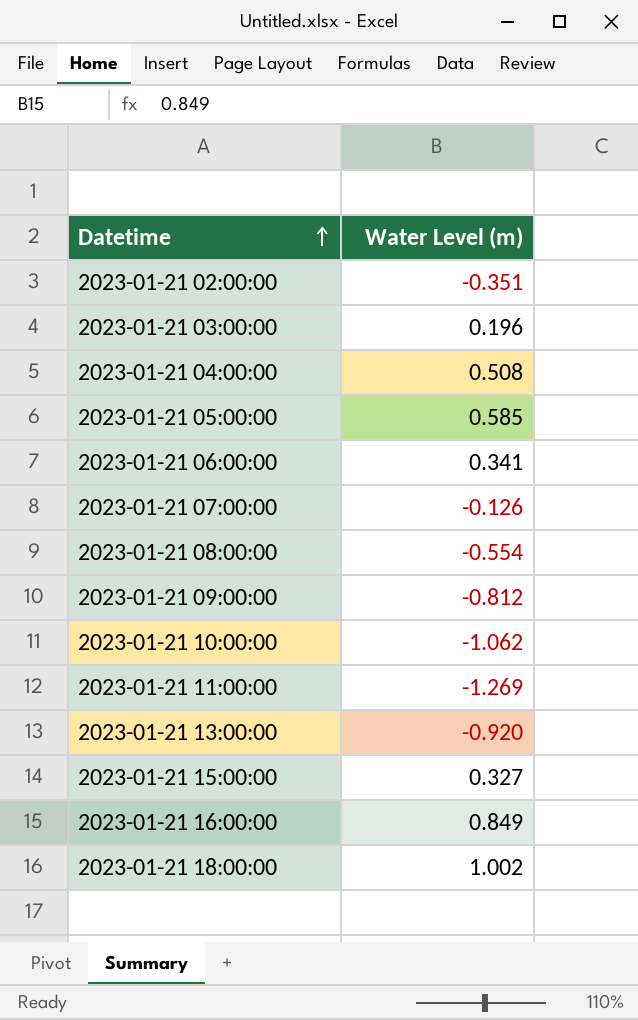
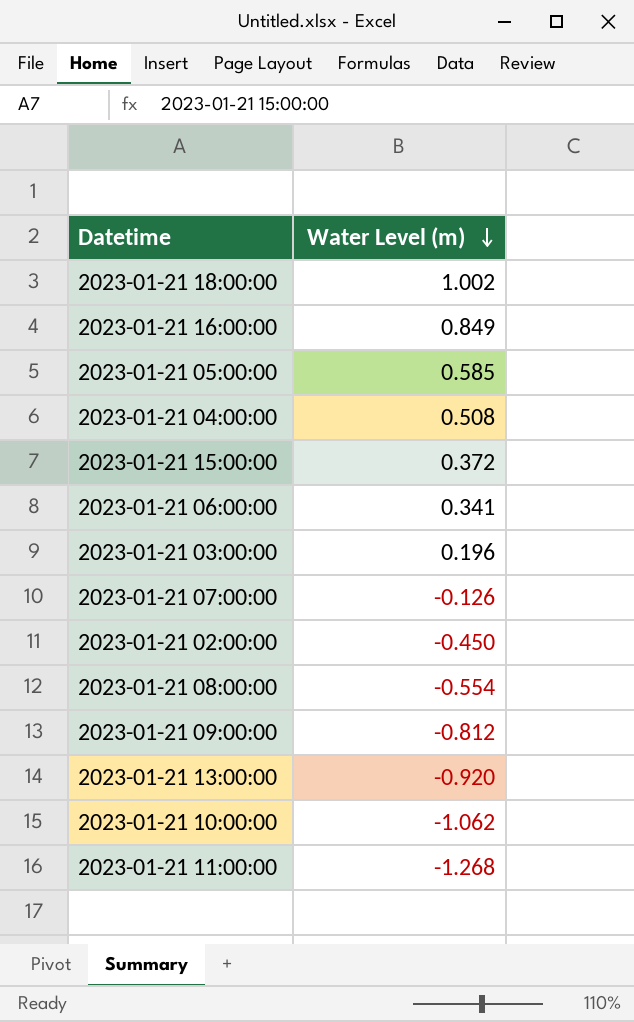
row order: Datetime ascending -> Water Level (m) descending
2023-01-21 15:00:00 | Water Level (m): 0.327 -> 0.372
2023-01-21 02:00:00 | Water Level (m): -0.351 -> -0.450
2023-01-21 11:00:00 | Water Level (m): -1.269 -> -1.268

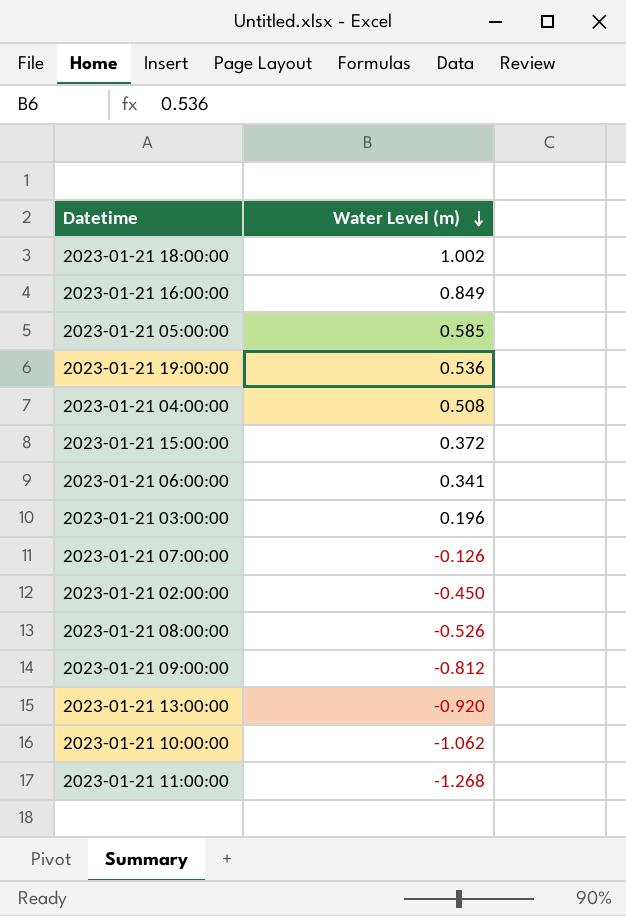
row 2023-01-21 19:00:00: none -> 0.536
2023-01-21 08:00:00 | Water Level (m): -0.554 -> -0.526

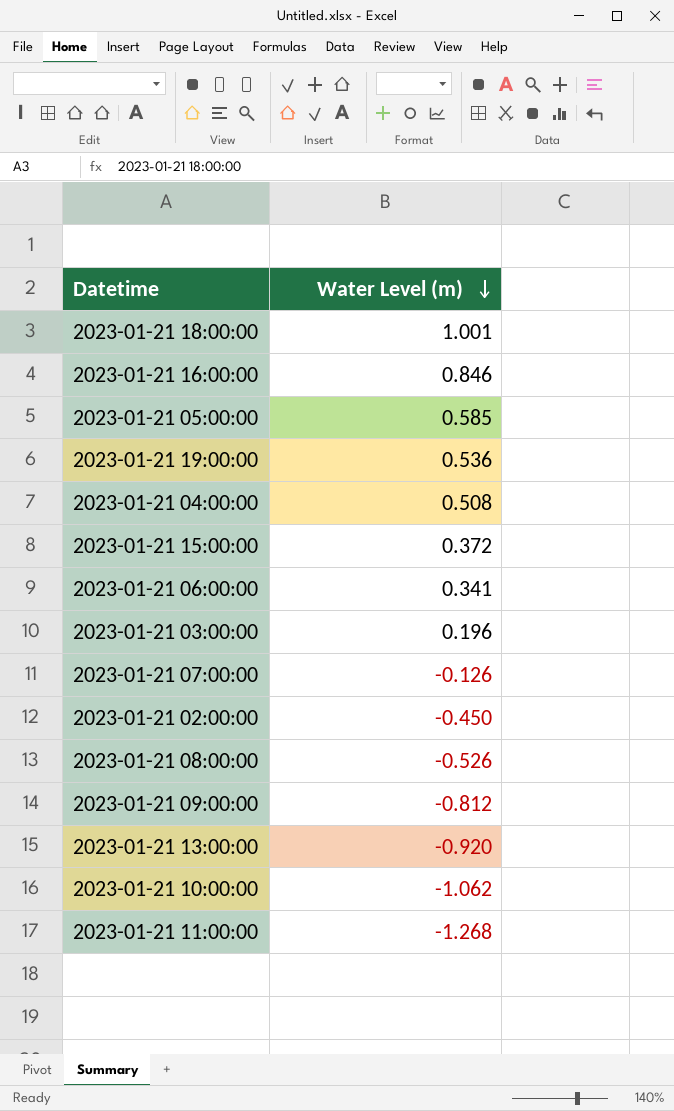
2023-01-21 18:00:00 | Water Level (m): 1.002 -> 1.001
2023-01-21 16:00:00 | Water Level (m): 0.849 -> 0.846

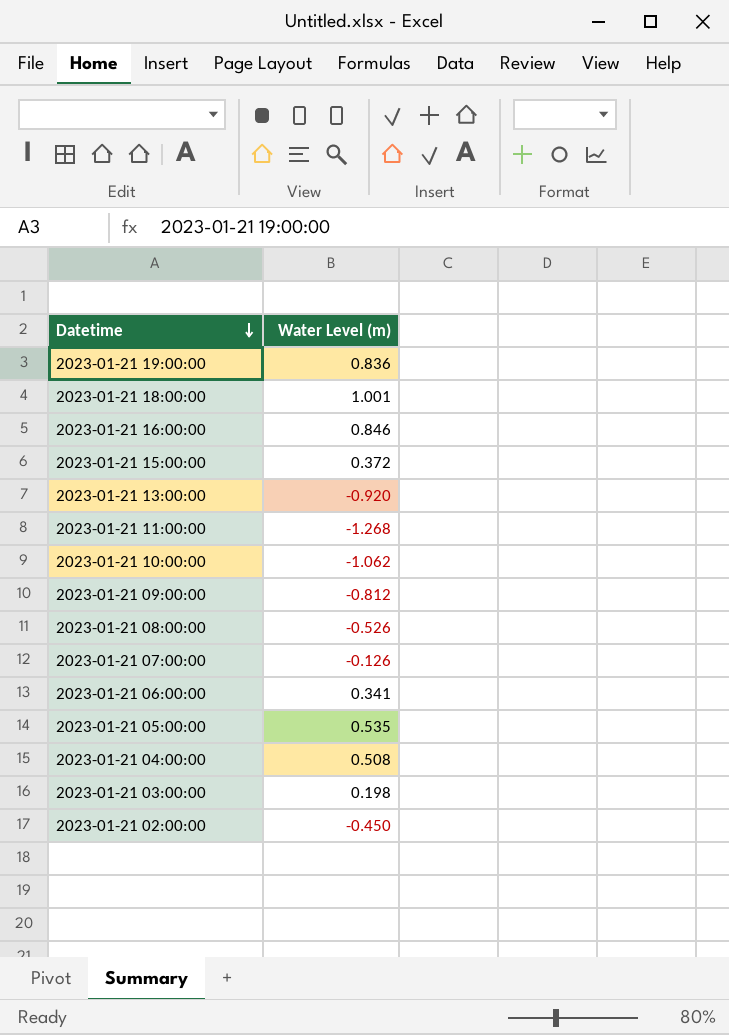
row order: Water Level (m) descending -> Datetime descending
2023-01-21 19:00:00 | Water Level (m): 0.536 -> 0.836
2023-01-21 05:00:00 | Water Level (m): 0.585 -> 0.535
2023-01-21 03:00:00 | Water Level (m): 0.196 -> 0.198

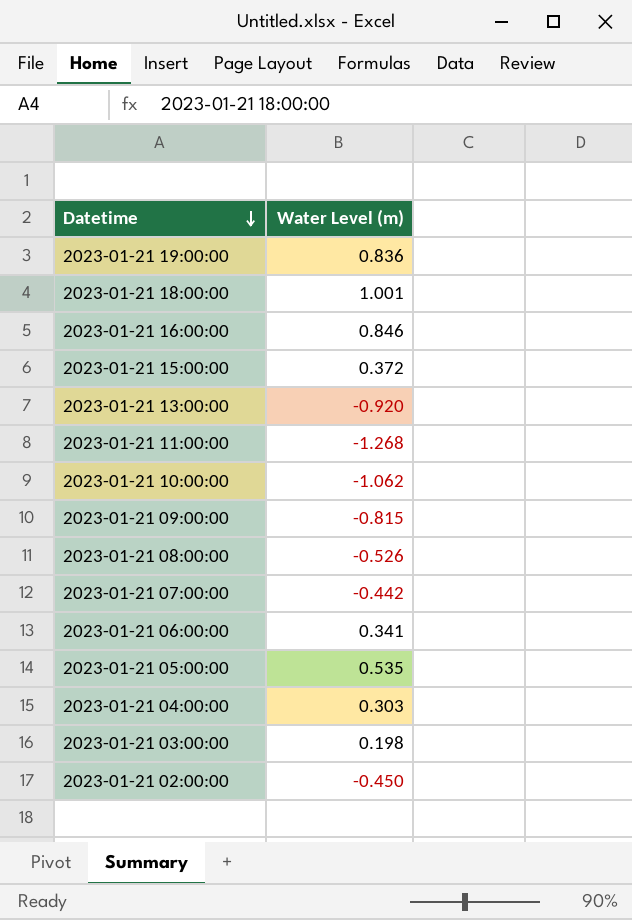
2023-01-21 09:00:00 | Water Level (m): -0.812 -> -0.815
2023-01-21 07:00:00 | Water Level (m): -0.126 -> -0.442
2023-01-21 04:00:00 | Water Level (m): 0.508 -> 0.303

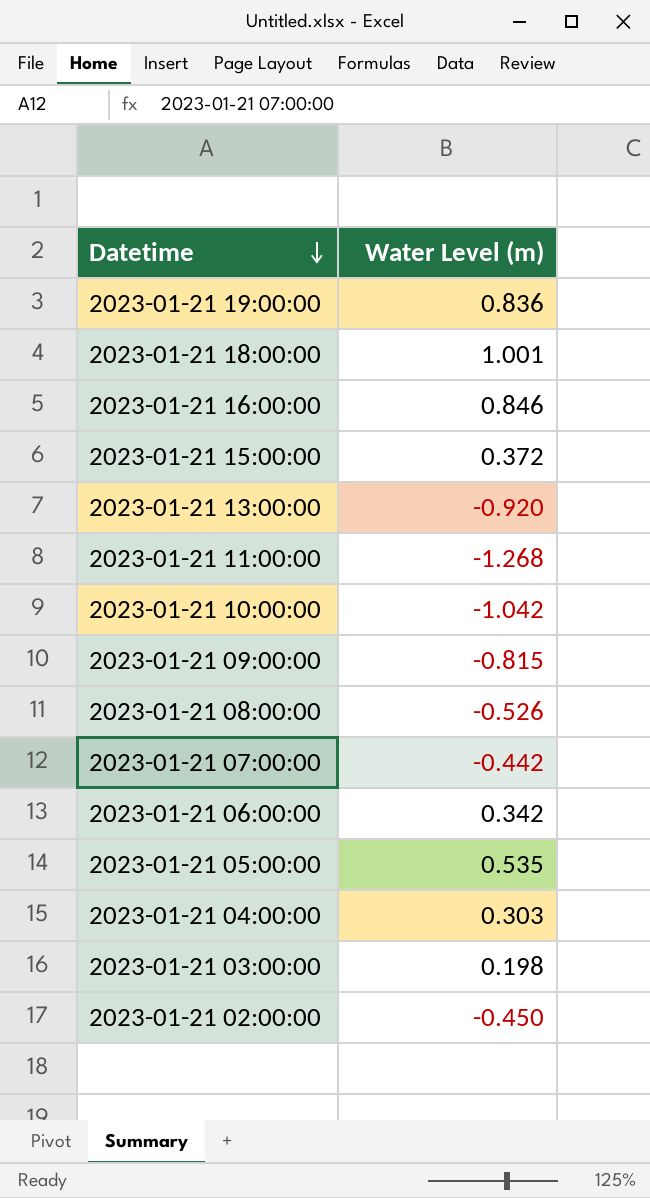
2023-01-21 10:00:00 | Water Level (m): -1.062 -> -1.042
2023-01-21 06:00:00 | Water Level (m): 0.341 -> 0.342

